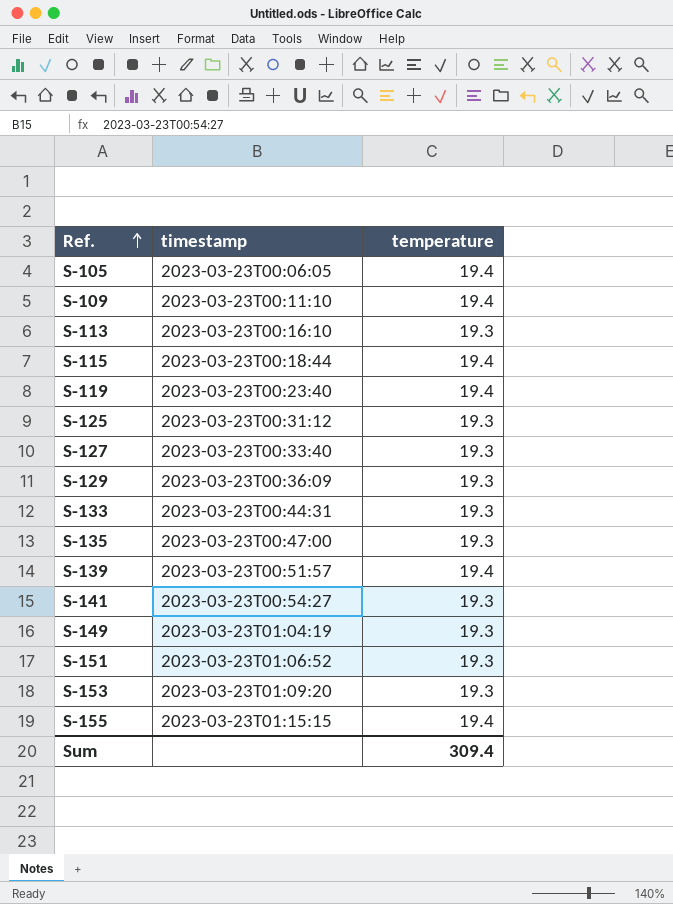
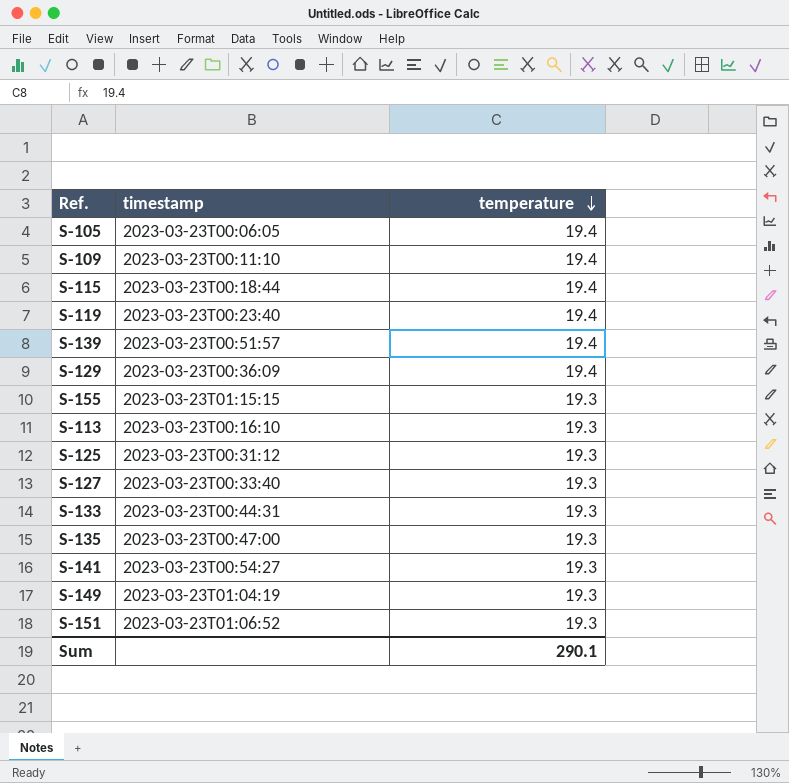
row order: Ref. ascending -> temperature descending
row S-153: 2023-03-23T01:09:20 | 19.3 -> none
S-129 | temperature: 19.3 -> 19.4
S-155 | temperature: 19.4 -> 19.3
Sum | temperature: 309.4 -> 290.1

